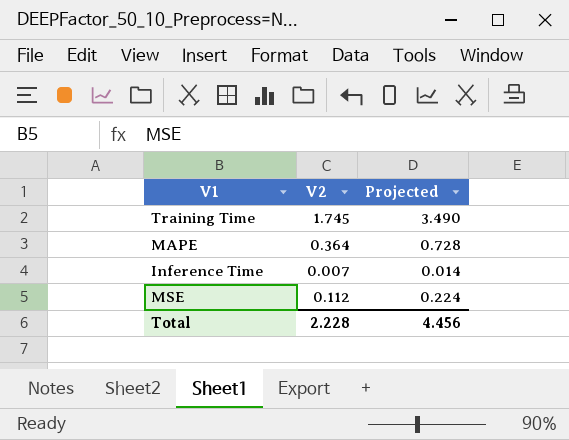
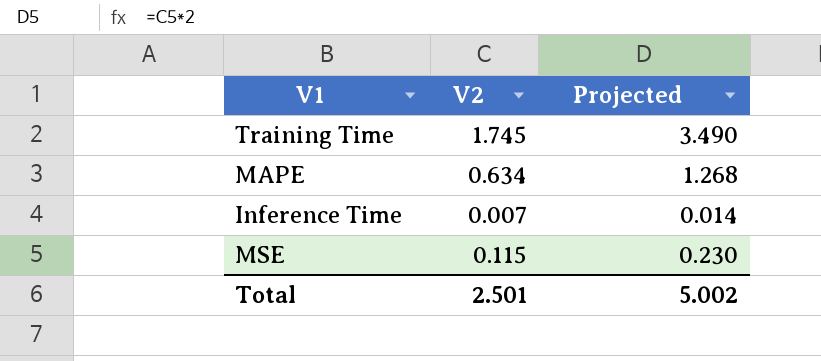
MAPE | V2: 0.364 -> 0.634
MAPE | Projected: 0.728 -> 1.268
MSE | V2: 0.112 -> 0.115
MSE | Projected: 0.224 -> 0.230
Total | V2: 2.228 -> 2.501
Total | Projected: 4.456 -> 5.002

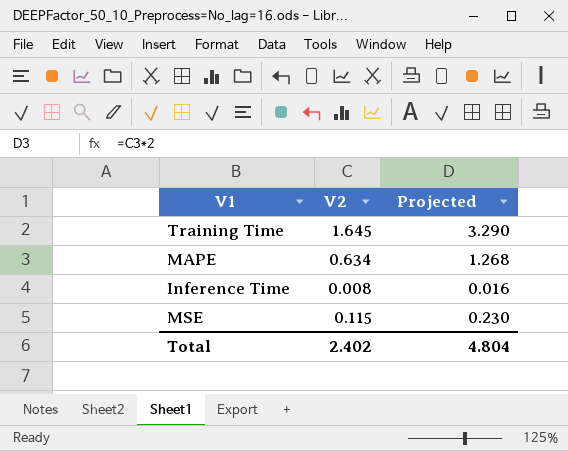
Training Time | V2: 1.745 -> 1.645
Training Time | Projected: 3.490 -> 3.290
Inference Time | V2: 0.007 -> 0.008
Inference Time | Projected: 0.014 -> 0.016
Total | V2: 2.501 -> 2.402
Total | Projected: 5.002 -> 4.804

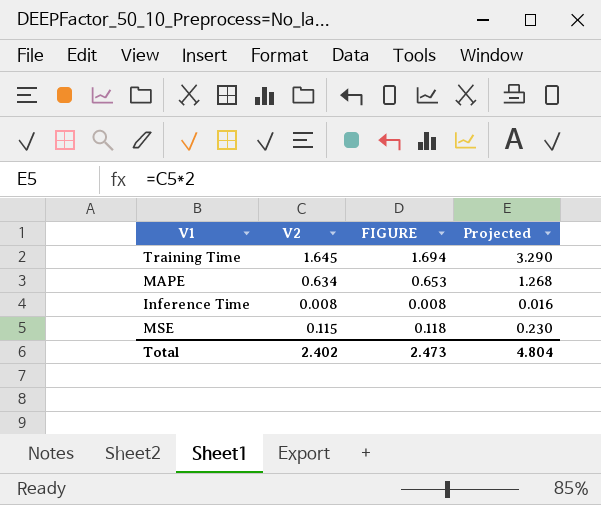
column FIGURE | formula: none -> [V2] * 1.03

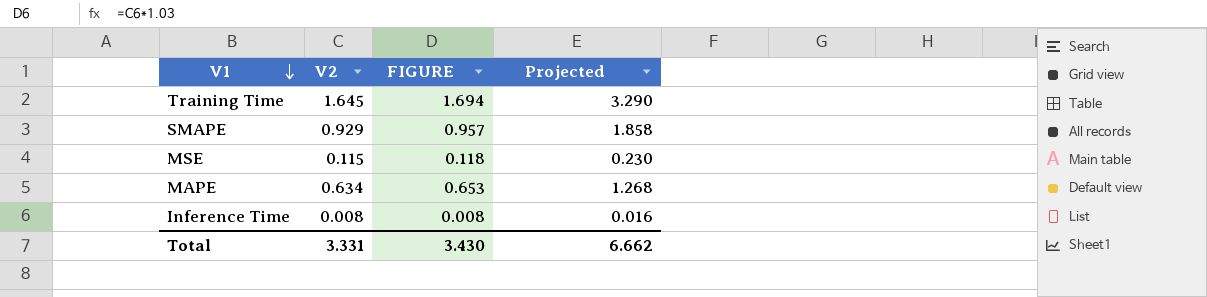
row order: none -> V1 descending
row SMAPE: none -> 0.929 | 0.957 | 1.858
Total | V2: 2.402 -> 3.331
Total | FIGURE: 2.473 -> 3.430
Total | Projected: 4.804 -> 6.662

